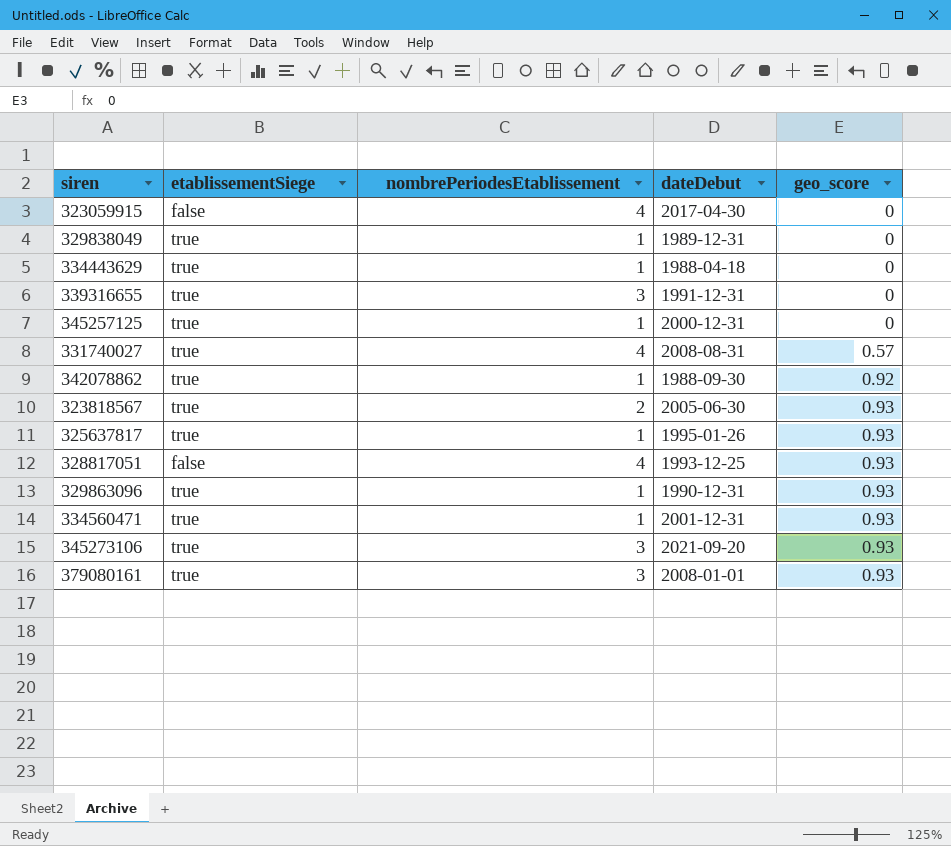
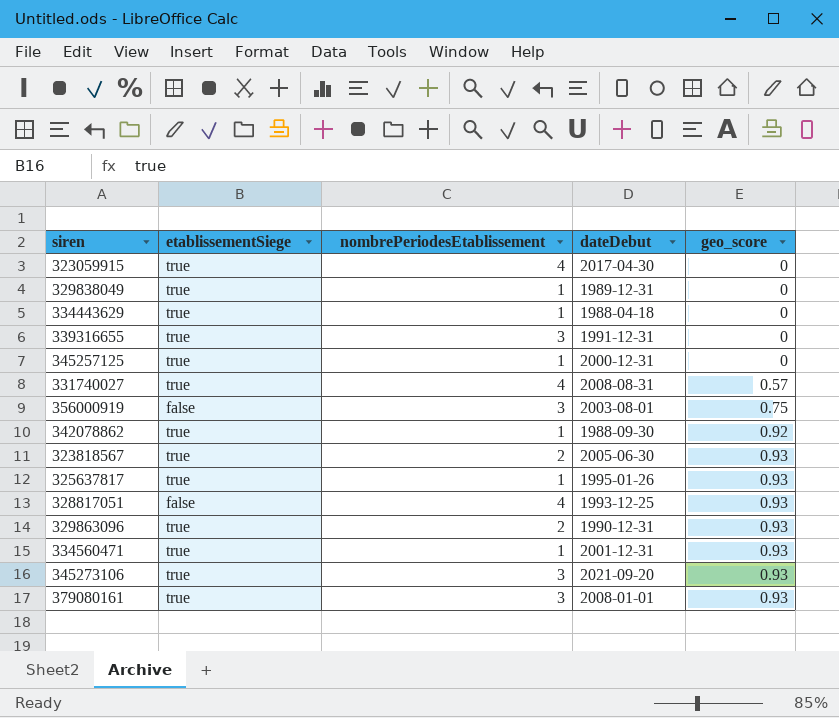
323059915 | etablissementSiege: false -> true
row 356000919: none -> false | 3 | 2003-08-01 | 0.75
329863096 | nombrePeriodesEtablissement: 1 -> 2

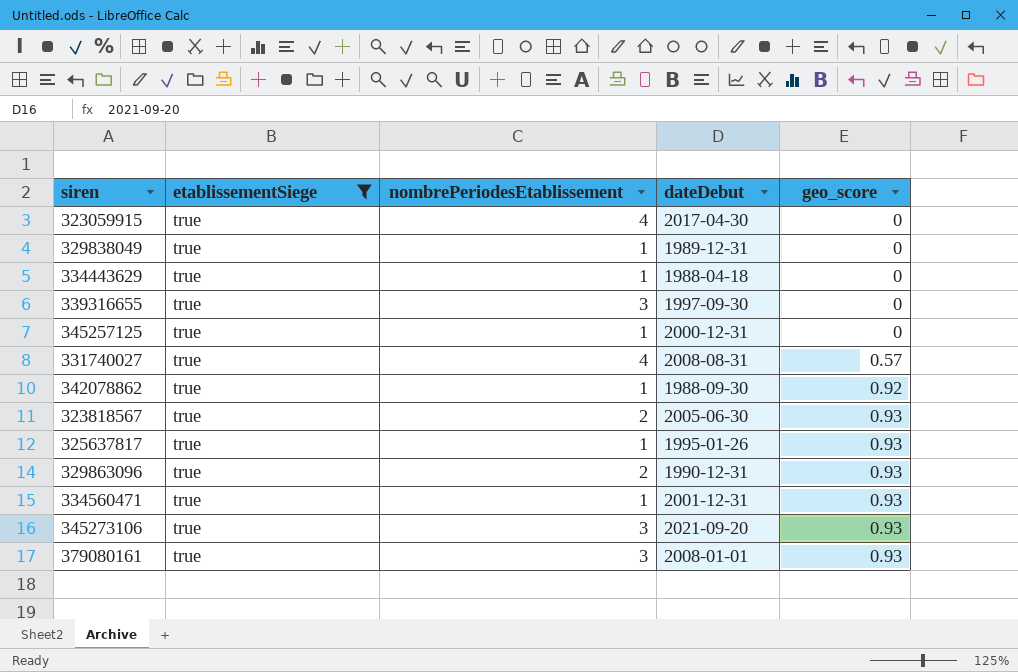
filter: none -> etablissementSiege = true
339316655 | dateDebut: 1991-12-31 -> 1997-09-30

